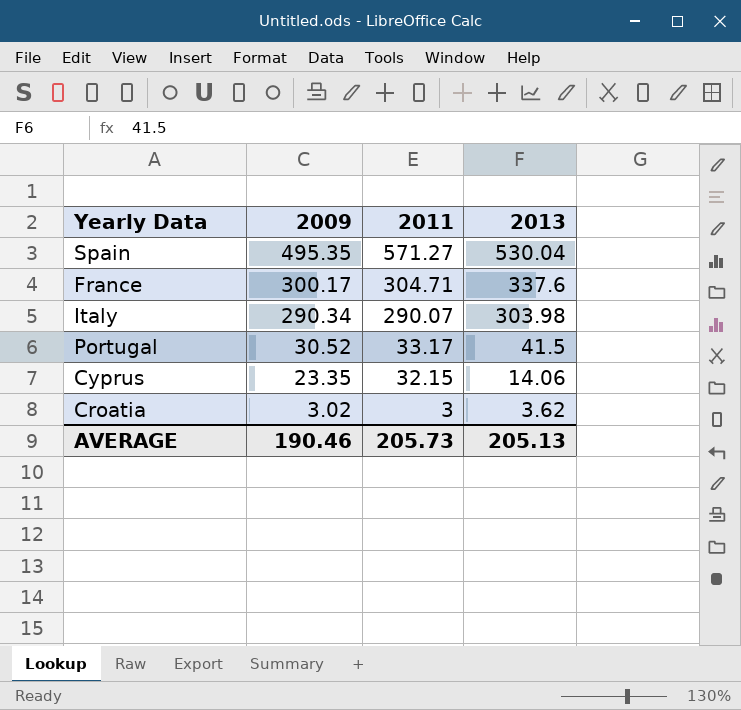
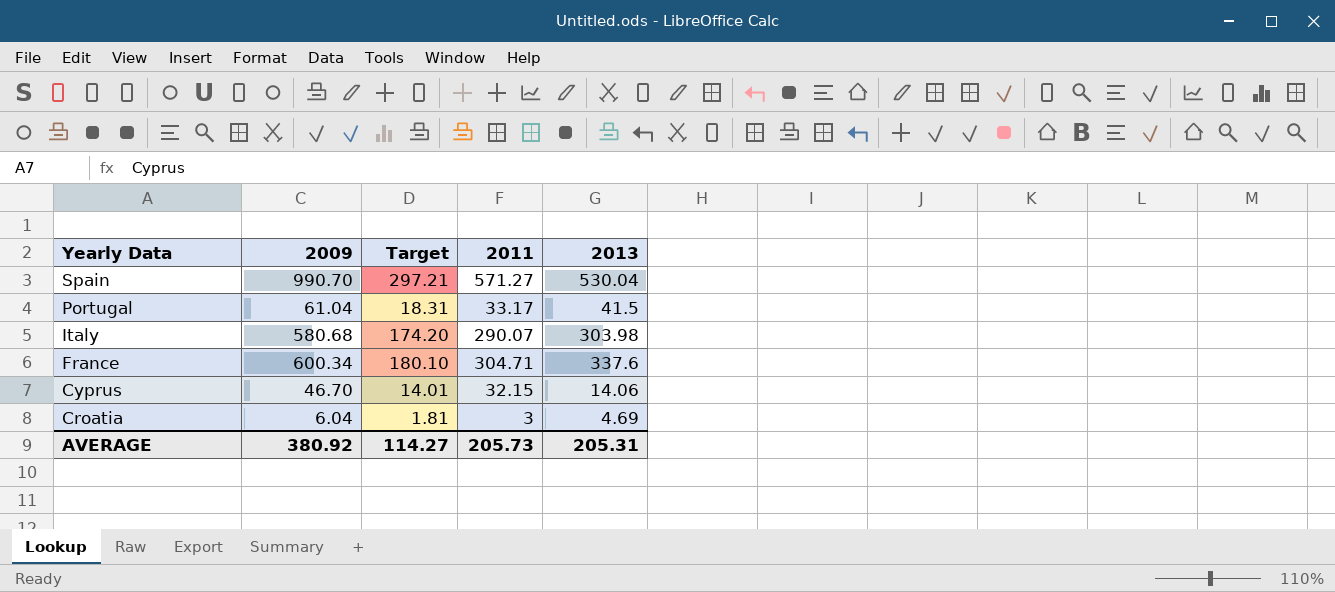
row order: 2009 descending -> Yearly Data descending
column Target | formula: none -> [2009] * 0.3
Spain | 2009: 495.35 -> 990.70
Portugal | 2009: 30.52 -> 61.04
Italy | 2009: 290.34 -> 580.68
France | 2009: 300.17 -> 600.34
Cyprus | 2009: 23.35 -> 46.70
Croatia | 2009: 3.02 -> 6.04
Croatia | 2013: 3.62 -> 4.69
AVERAGE | 2009: 190.46 -> 380.92
AVERAGE | 2013: 205.13 -> 205.31

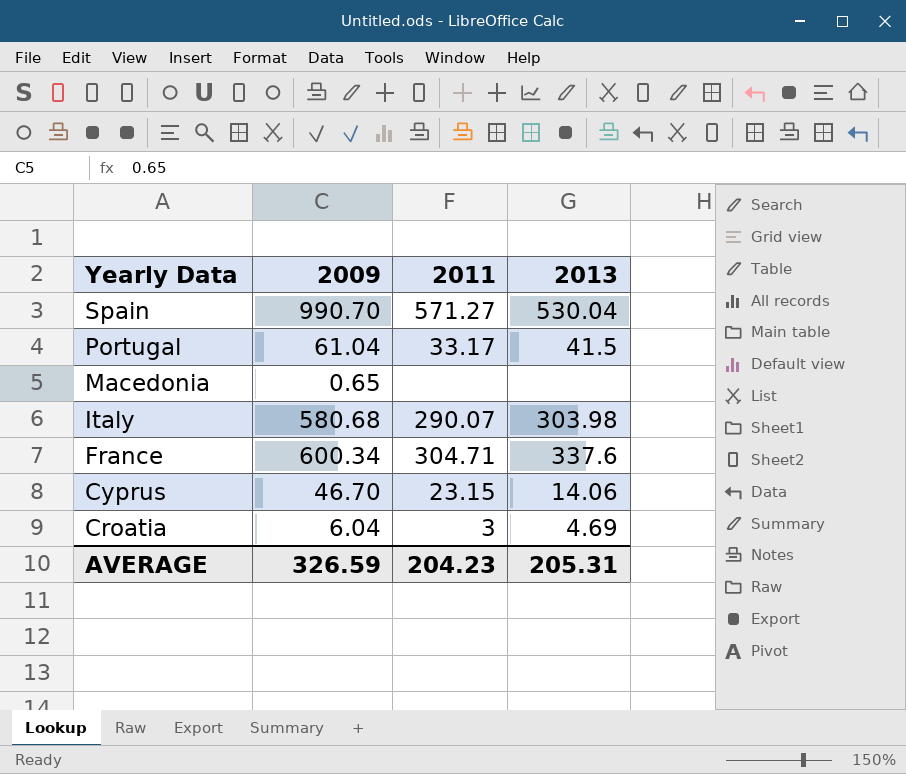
column Target | formula: [2009] * 0.3 -> none
row Macedonia: none -> 0.65 | none | none
Cyprus | 2011: 32.15 -> 23.15
AVERAGE | 2009: 380.92 -> 326.59
AVERAGE | 2011: 205.73 -> 204.23

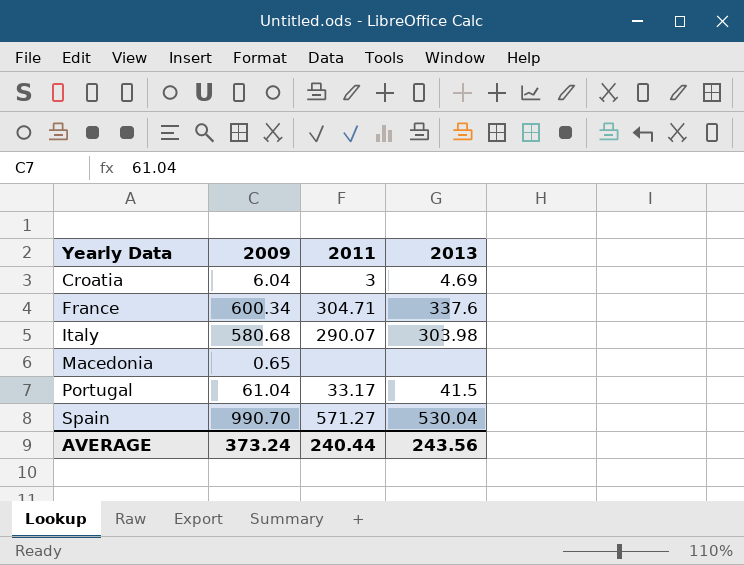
row order: Yearly Data descending -> Yearly Data ascending
row Cyprus: 46.70 | 23.15 | 14.06 -> none
AVERAGE | 2009: 326.59 -> 373.24
AVERAGE | 2011: 204.23 -> 240.44
AVERAGE | 2013: 205.31 -> 243.56

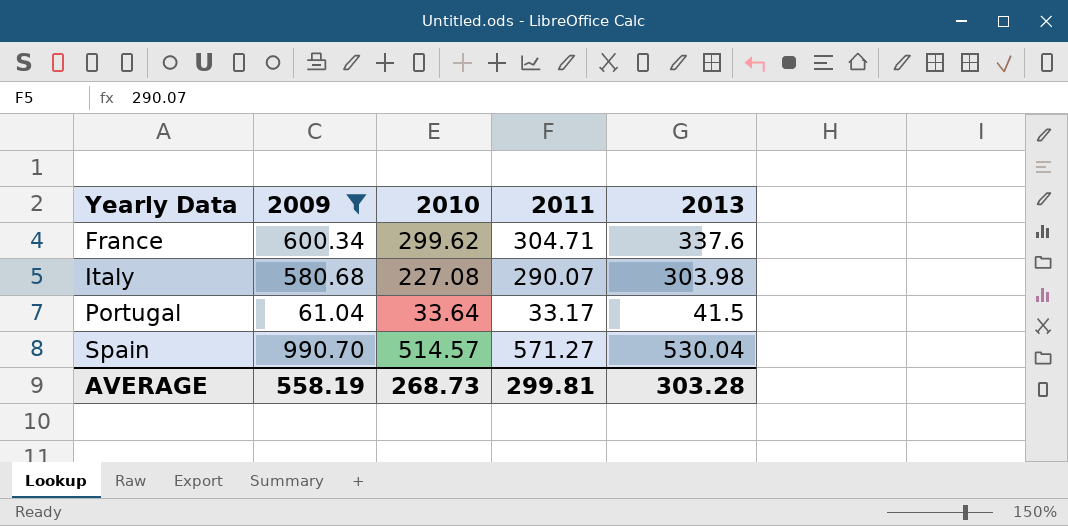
filter: none -> 2009 >= 61.04
column 2010 | position: none -> 3
AVERAGE | 2009: 373.24 -> 558.19
AVERAGE | 2011: 240.44 -> 299.81
AVERAGE | 2013: 243.56 -> 303.28

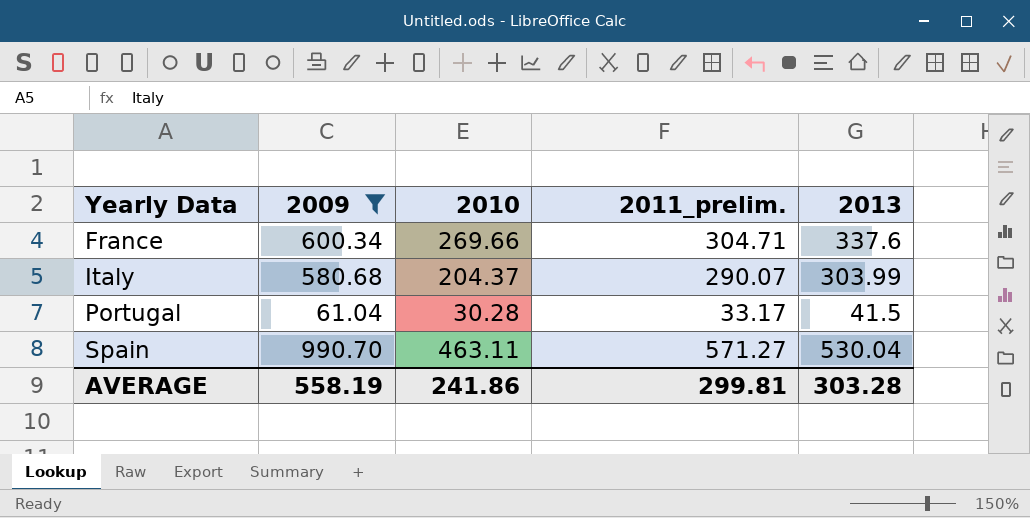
column name: 2011 -> 2011_prelim.
France | 2010: 299.62 -> 269.66
Italy | 2010: 227.08 -> 204.37
Italy | 2013: 303.98 -> 303.99
Portugal | 2010: 33.64 -> 30.28
Spain | 2010: 514.57 -> 463.11
AVERAGE | 2010: 268.73 -> 241.86

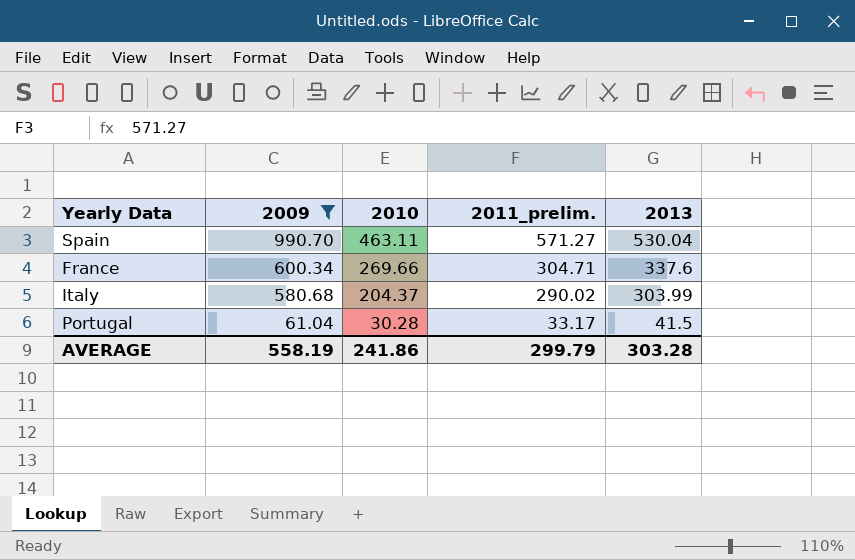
row order: Yearly Data ascending -> 2009 descending
Italy | 2011_prelim.: 290.07 -> 290.02
AVERAGE | 2011_prelim.: 299.81 -> 299.79

